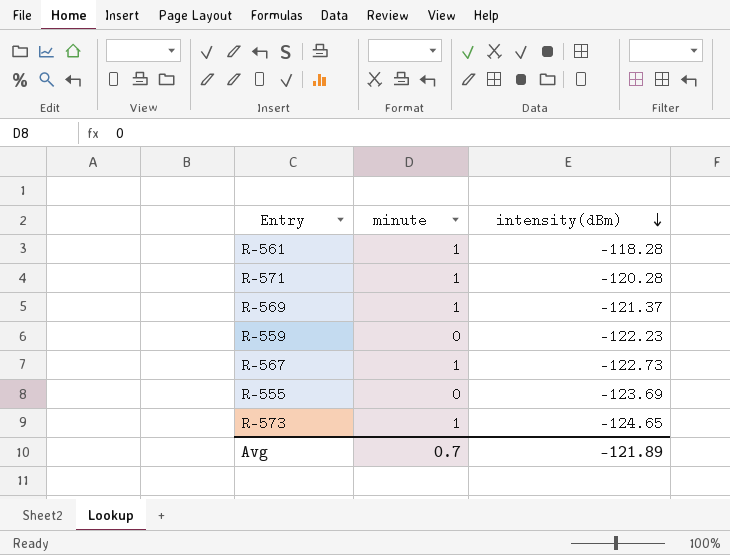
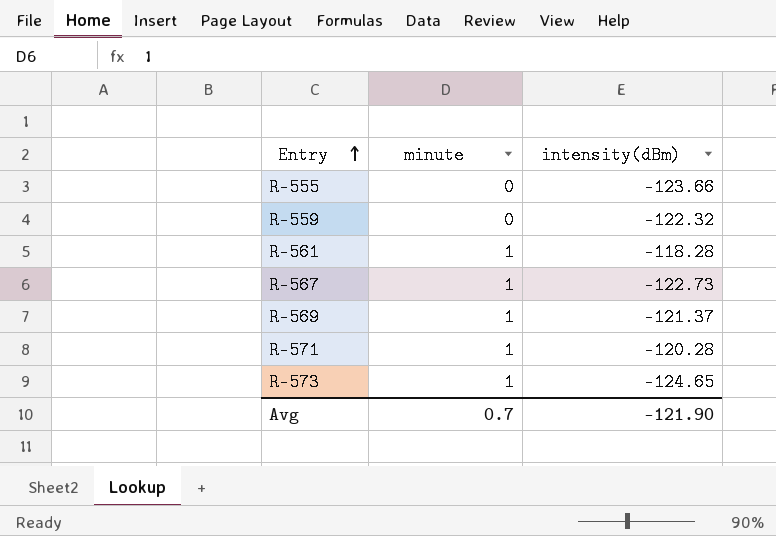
row order: intensity(dBm) descending -> Entry ascending
R-555 | intensity(dBm): -123.69 -> -123.66
R-559 | intensity(dBm): -122.23 -> -122.32
Avg | intensity(dBm): -121.89 -> -121.90

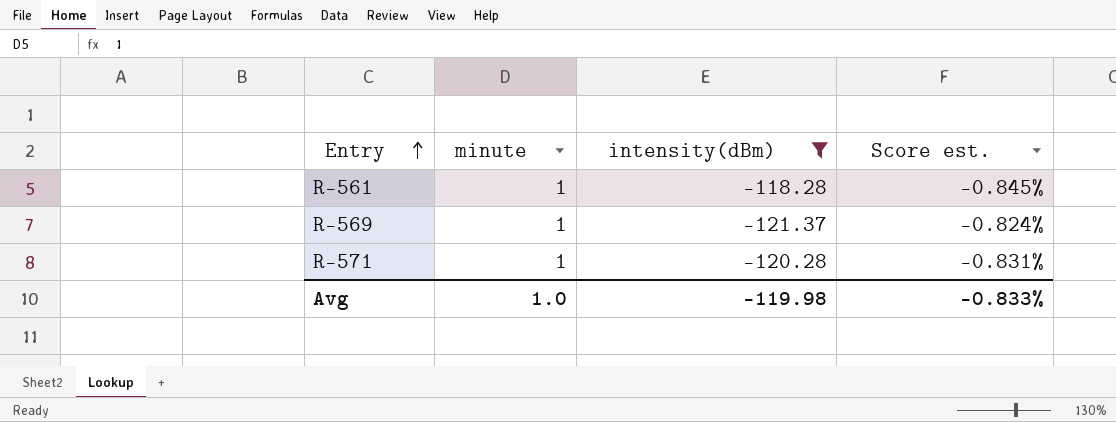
filter: none -> intensity(dBm) >= -121.37
column Score est. | formula: none -> [minute] / [intensity(dBm)]
Avg | minute: 0.7 -> 1.0
Avg | intensity(dBm): -121.90 -> -119.98

